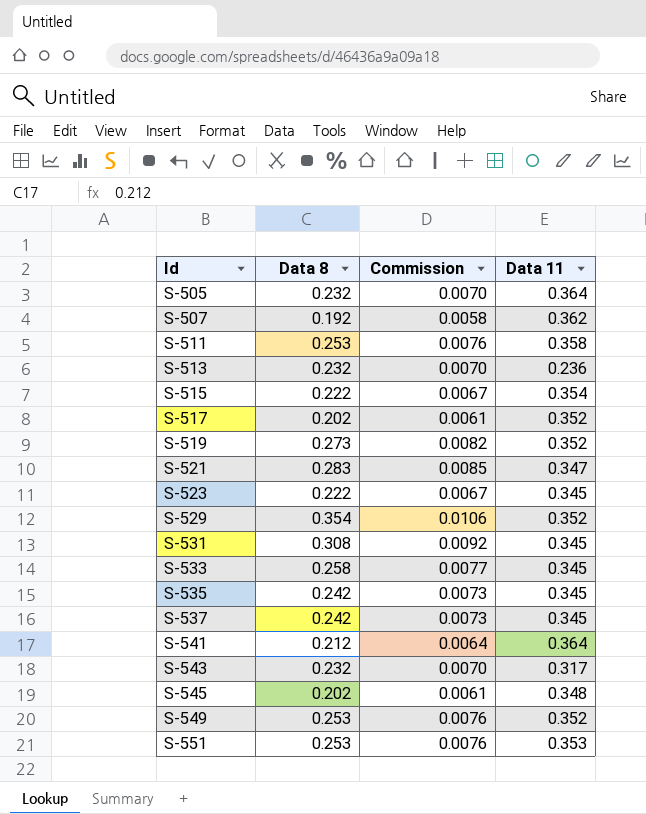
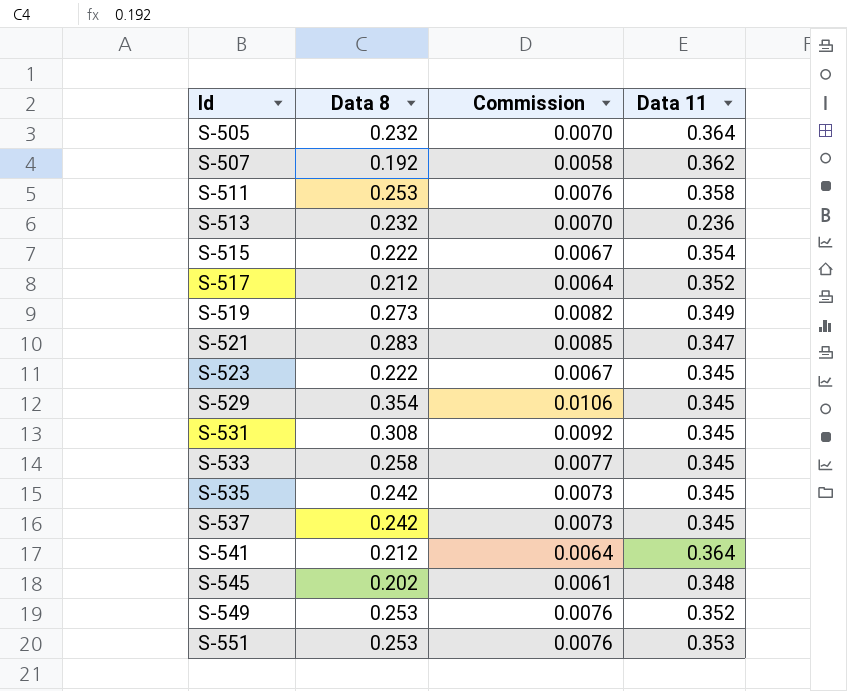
row S-543: 0.232 | 0.0070 | 0.317 -> none
S-517 | Data 8: 0.202 -> 0.212
S-517 | Commission: 0.0061 -> 0.0064
S-519 | Data 11: 0.352 -> 0.349
S-529 | Data 11: 0.352 -> 0.345

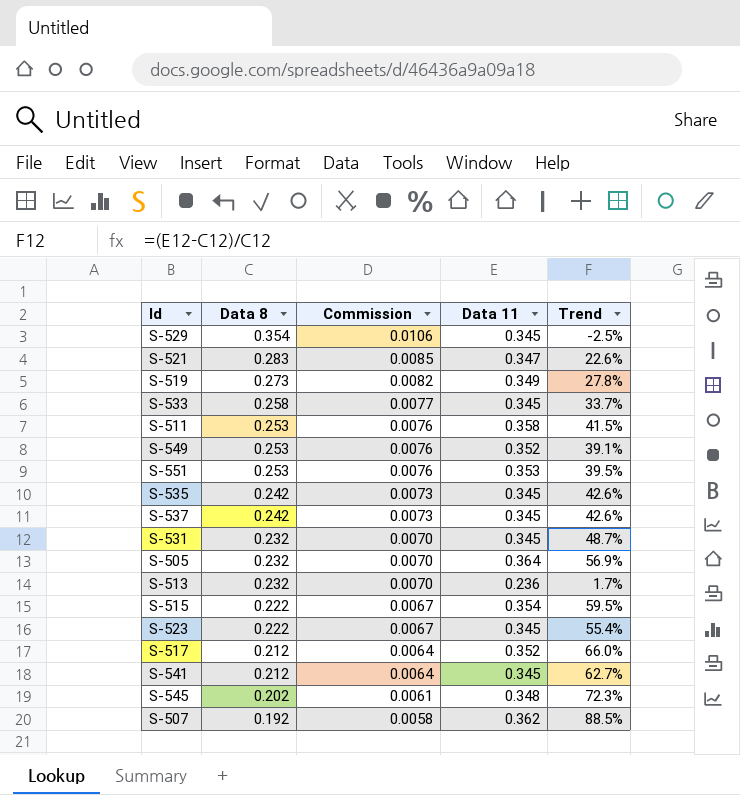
row order: Id ascending -> Data 8 descending
column Trend | formula: none -> ([Data 11] - [Data 8]) / [Data 8]
S-531 | Data 8: 0.308 -> 0.232
S-531 | Commission: 0.0092 -> 0.0070
S-541 | Data 11: 0.364 -> 0.345

